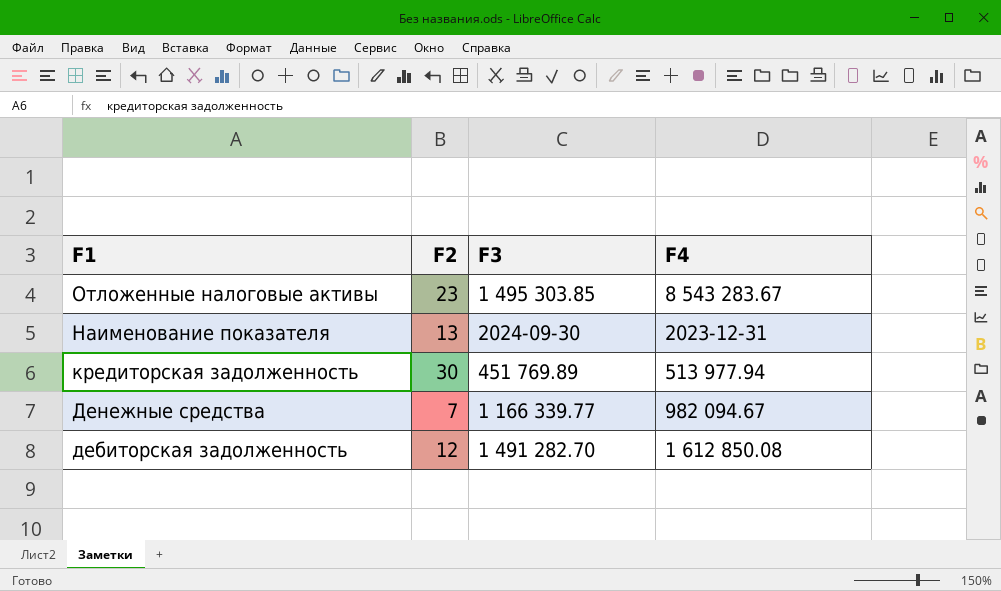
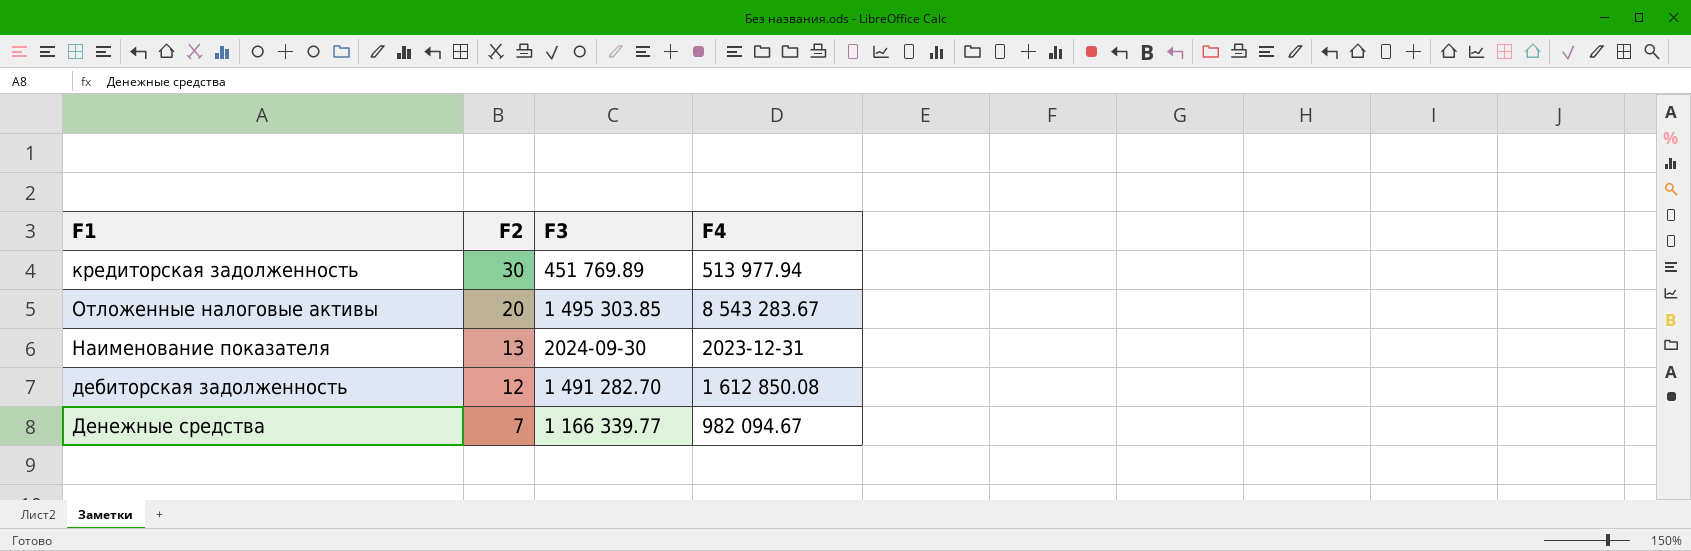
row order: F1 descending -> F2 descending
Отложенные налоговые активы | F2: 23 -> 20

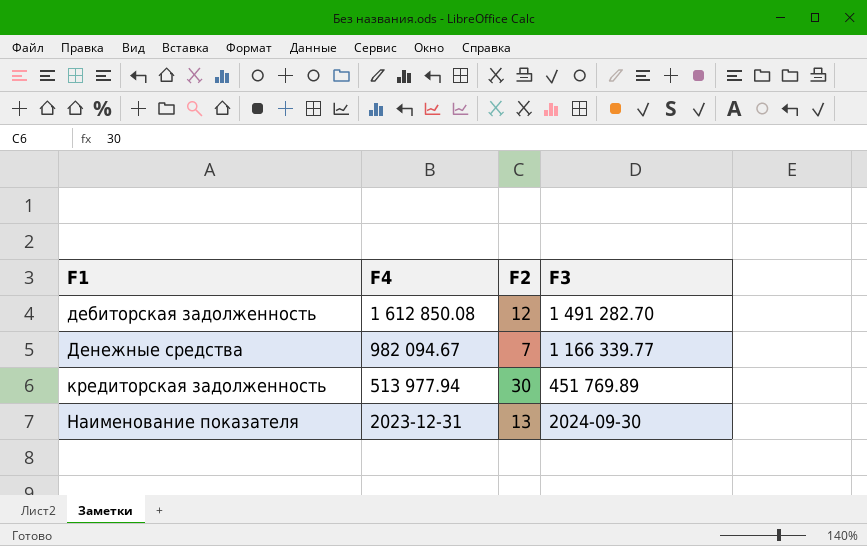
row order: F2 descending -> F1 ascending
column F4 | position: 4 -> 2
row Отложенные налоговые активы: 20 | 1 495 303.85 | 8 543 283.67 -> none

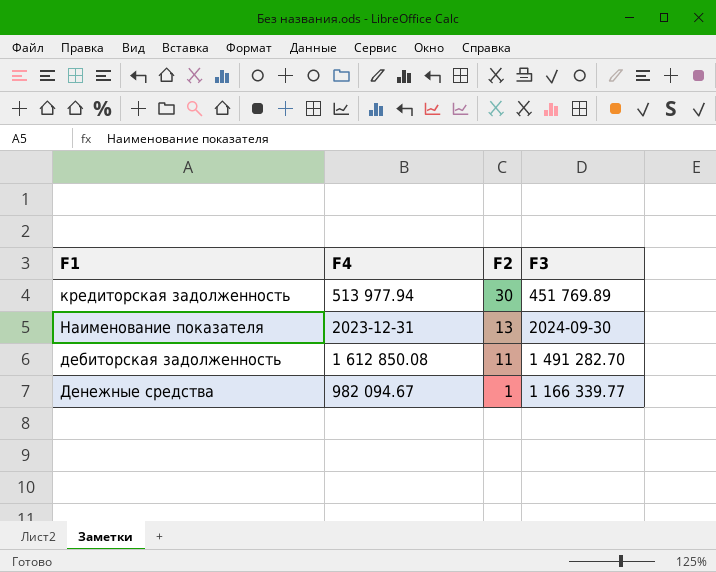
row order: F1 ascending -> F2 descending
дебиторская задолженность | F2: 12 -> 11
Денежные средства | F2: 7 -> 1

